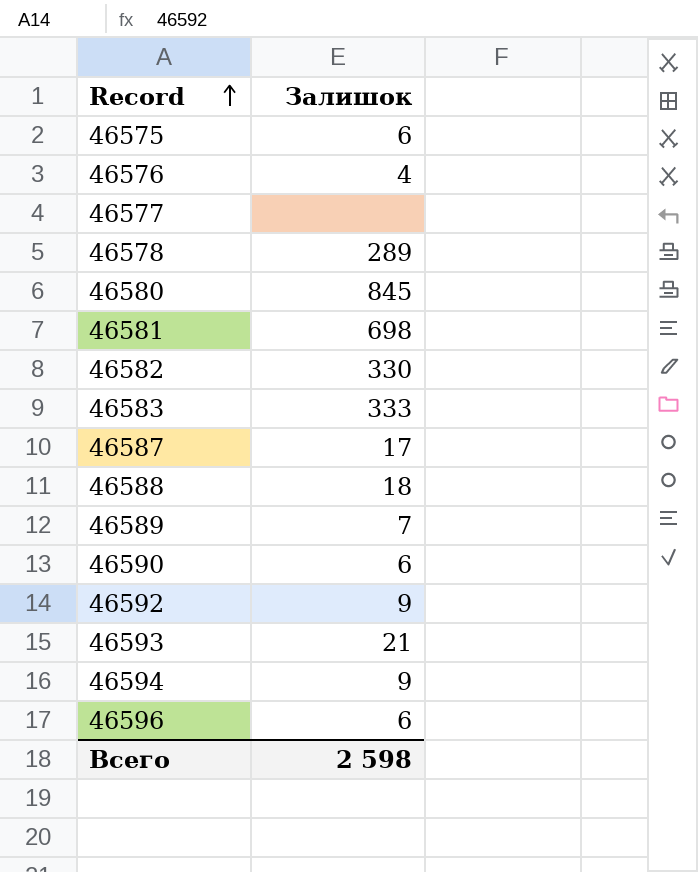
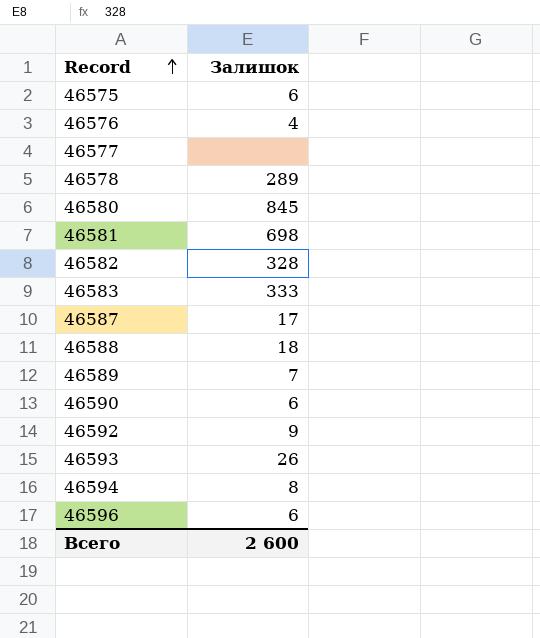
46582 | Залишок: 330 -> 328
46593 | Залишок: 21 -> 26
46594 | Залишок: 9 -> 8
Всего | Залишок: 2 598 -> 2 600

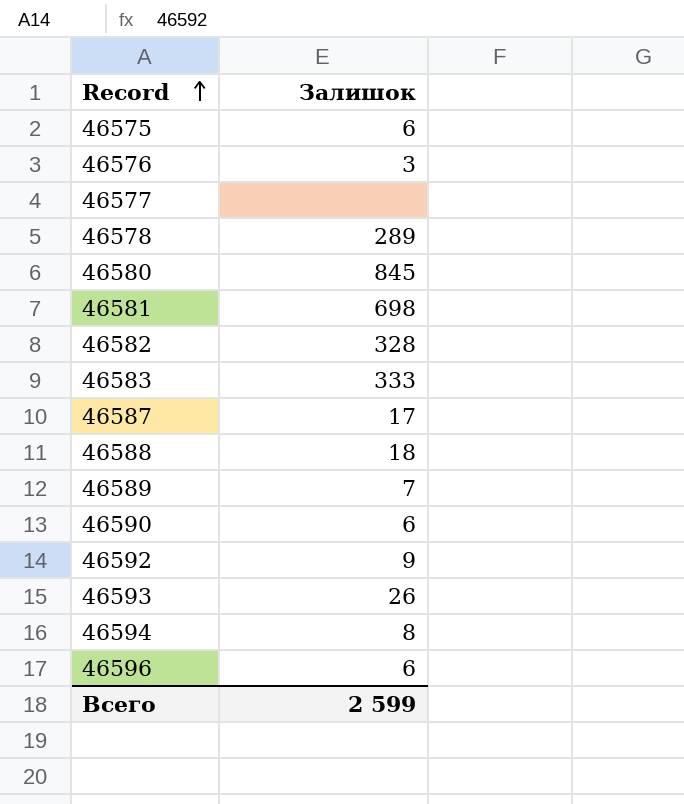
46576 | Залишок: 4 -> 3
Всего | Залишок: 2 600 -> 2 599

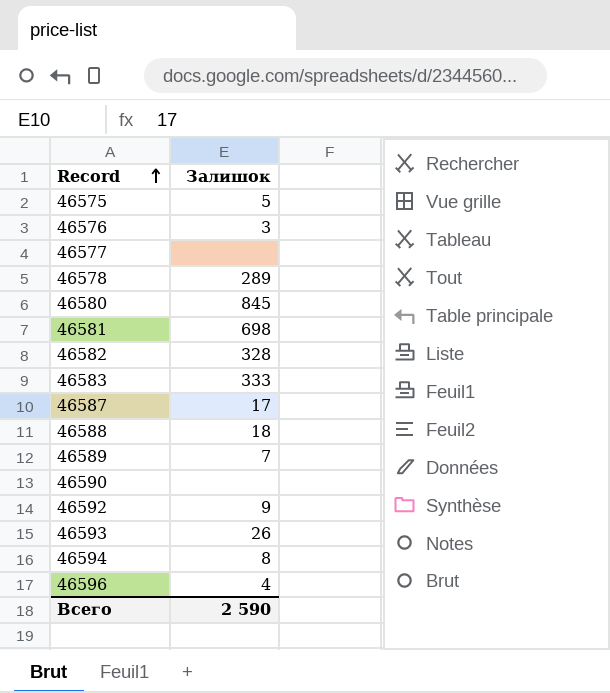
46575 | Залишок: 6 -> 5
46590 | Залишок: 6 -> none
46596 | Залишок: 6 -> 4
Всего | Залишок: 2 599 -> 2 590

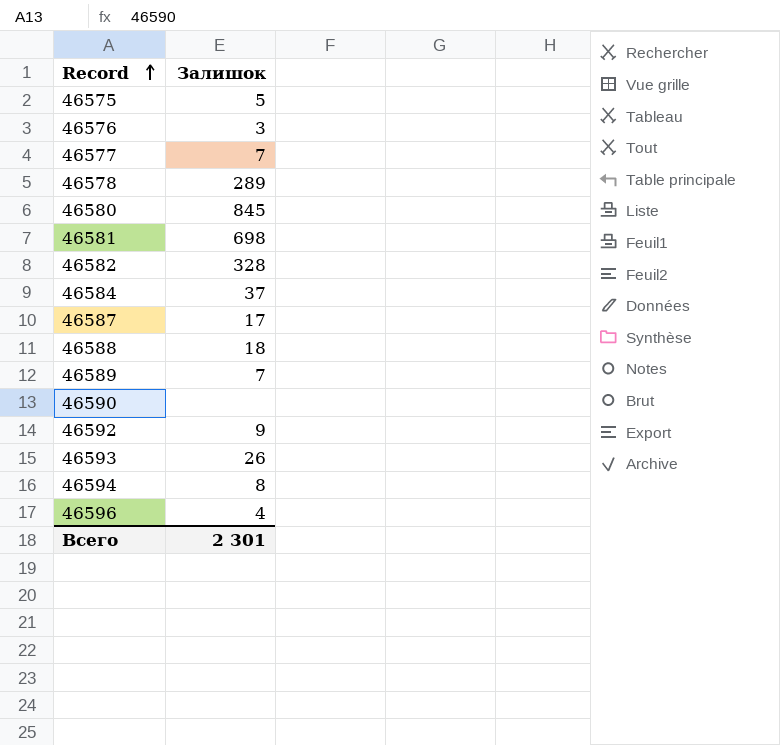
row 46583: 333 -> none
46577 | Залишок: none -> 7
row 46584: none -> 37
Всего | Залишок: 2 590 -> 2 301

